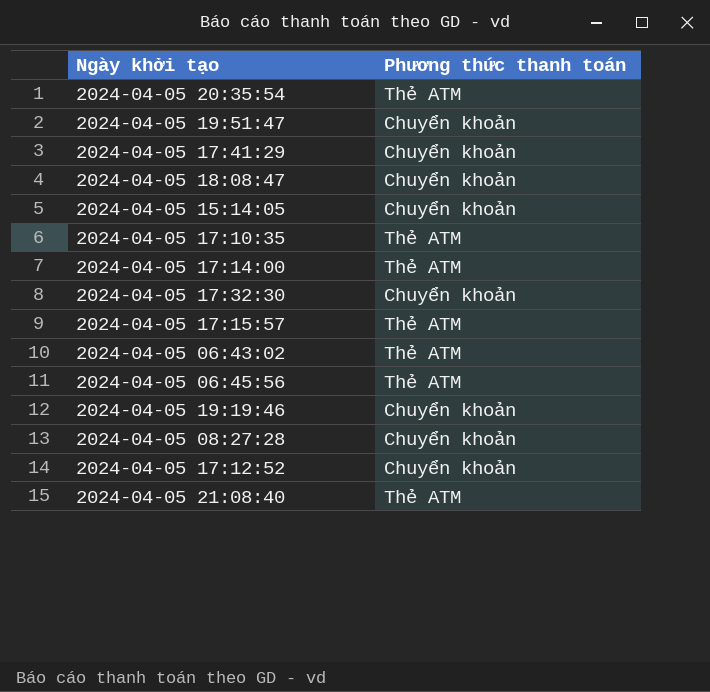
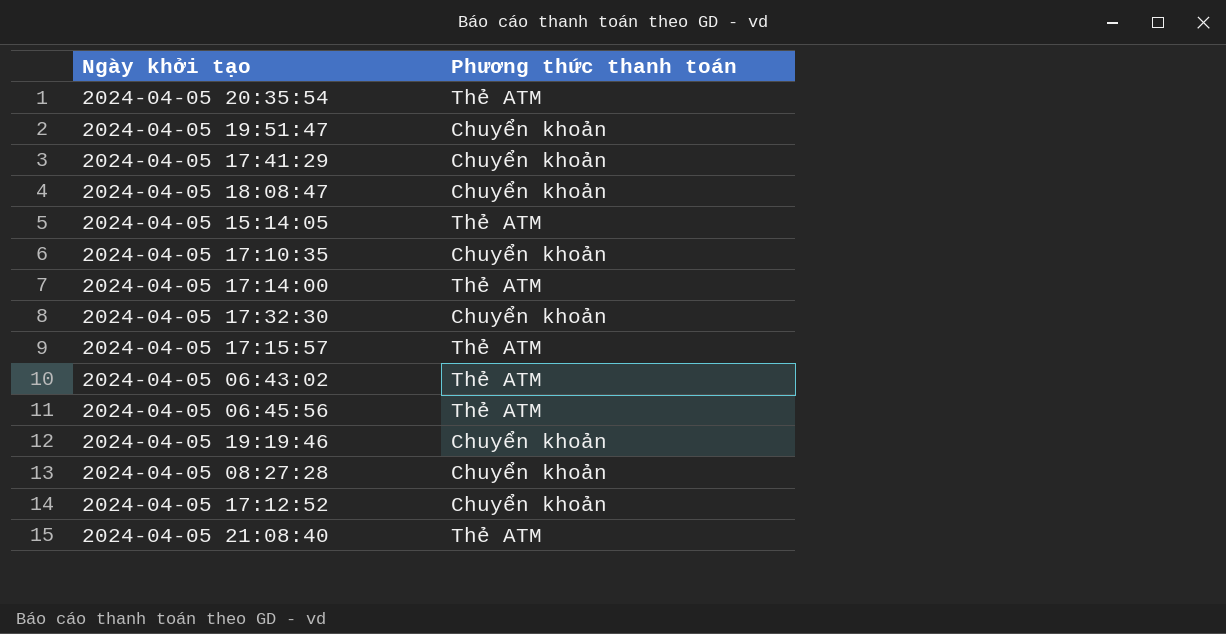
2024-04-05 15:14:05 | Phương thức thanh toán: Chuyển khoản -> Thẻ ATM
2024-04-05 17:10:35 | Phương thức thanh toán: Thẻ ATM -> Chuyển khoản

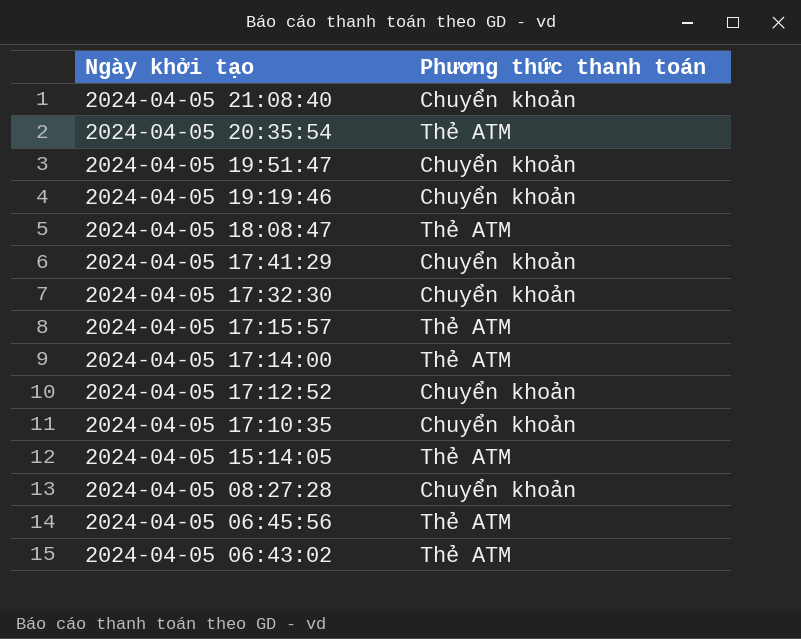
row order: none -> Ngày khởi tạo descending
2024-04-05 21:08:40 | Phương thức thanh toán: Thẻ ATM -> Chuyển khoản
2024-04-05 18:08:47 | Phương thức thanh toán: Chuyển khoản -> Thẻ ATM

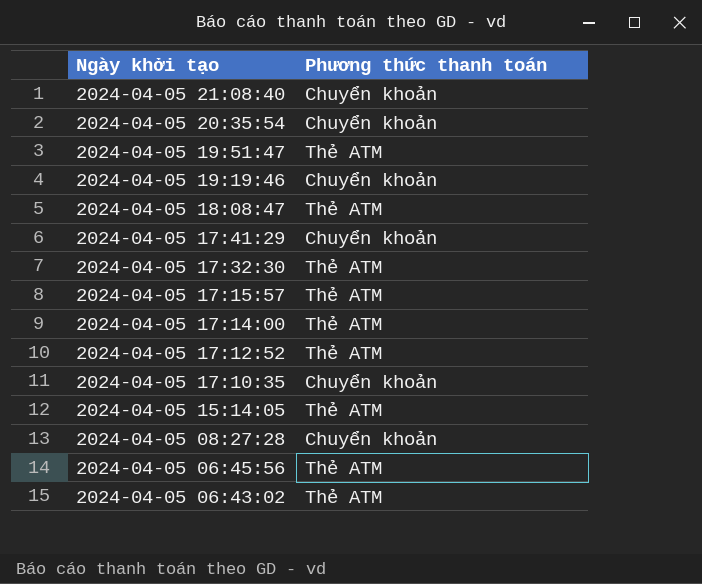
2024-04-05 20:35:54 | Phương thức thanh toán: Thẻ ATM -> Chuyển khoản
2024-04-05 19:51:47 | Phương thức thanh toán: Chuyển khoản -> Thẻ ATM
2024-04-05 17:32:30 | Phương thức thanh toán: Chuyển khoản -> Thẻ ATM
2024-04-05 17:12:52 | Phương thức thanh toán: Chuyển khoản -> Thẻ ATM

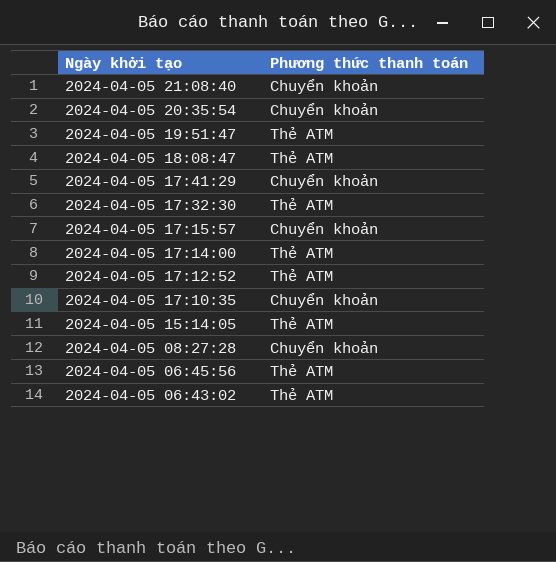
row 2024-04-05 19:19:46: Chuyển khoản -> none
2024-04-05 17:15:57 | Phương thức thanh toán: Thẻ ATM -> Chuyển khoản

